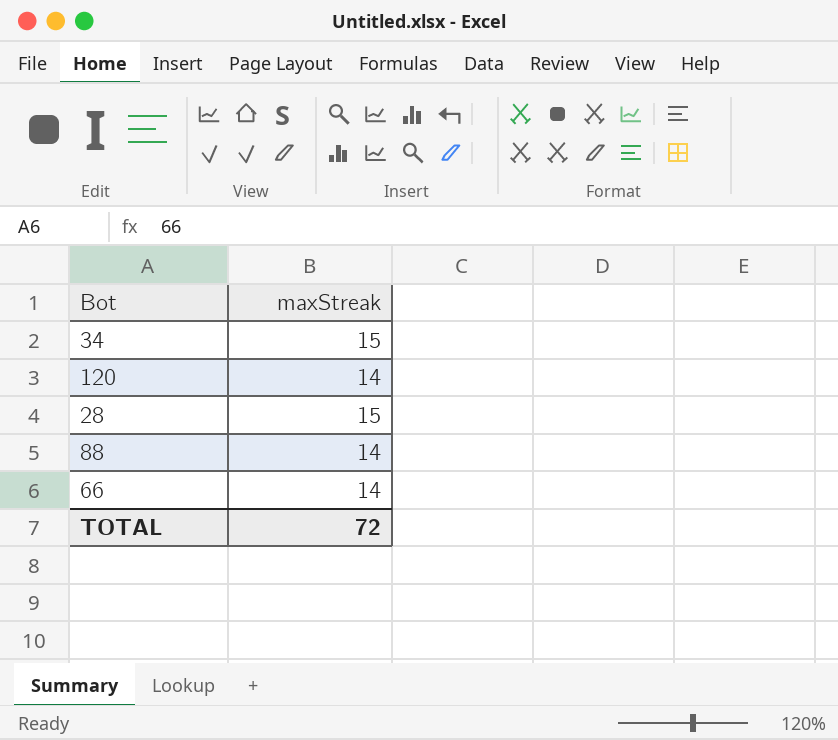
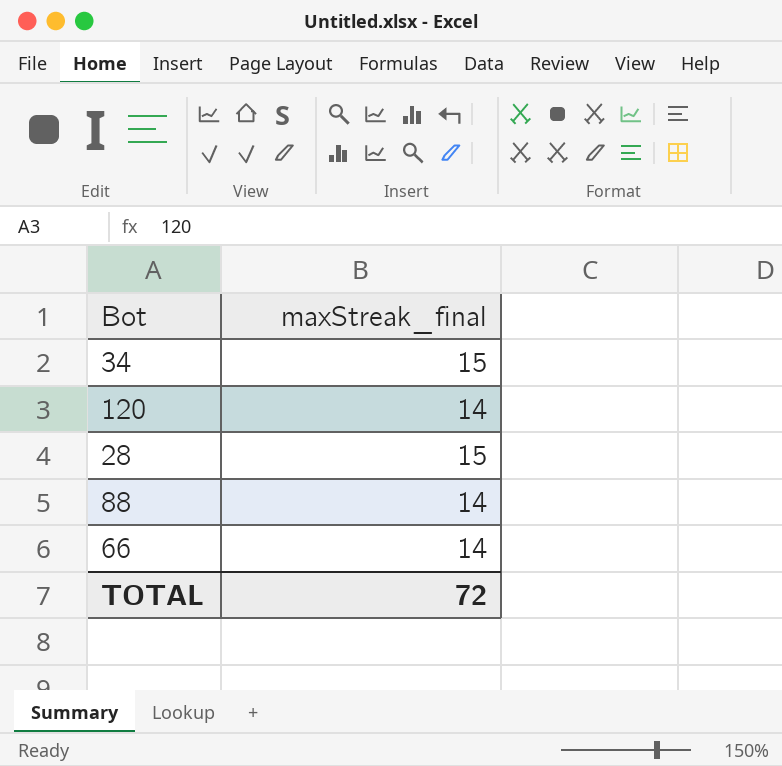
column name: maxStreak -> maxStreak_final

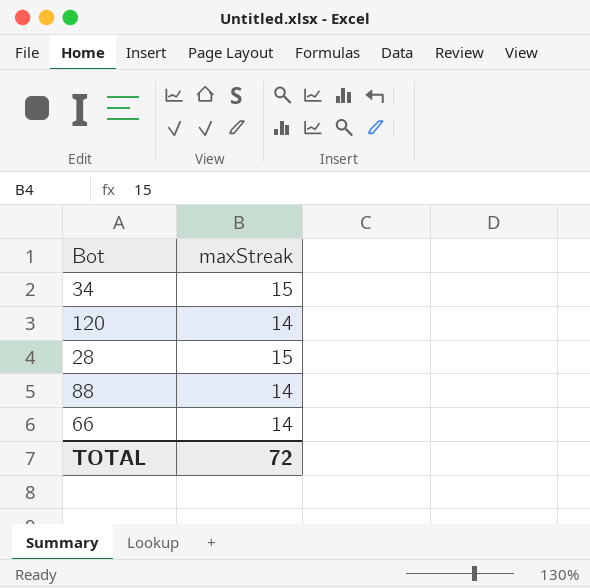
column name: maxStreak_final -> maxStreak

